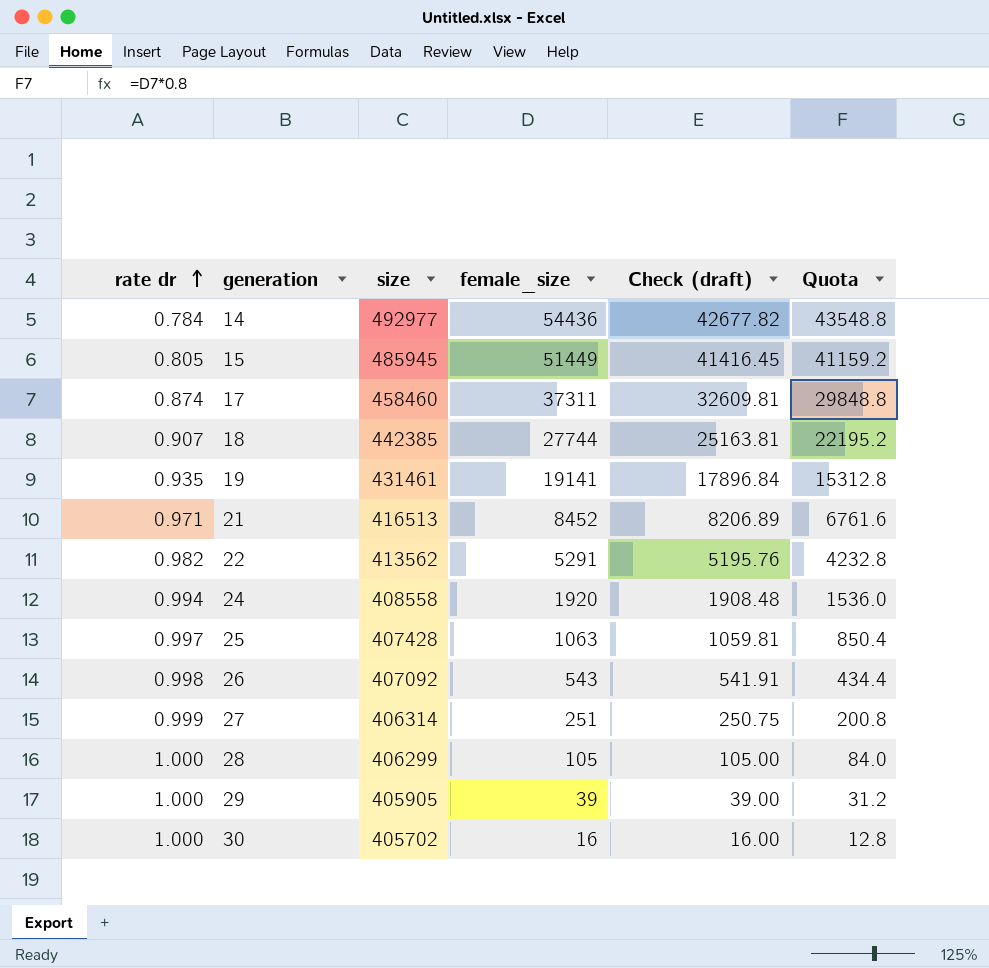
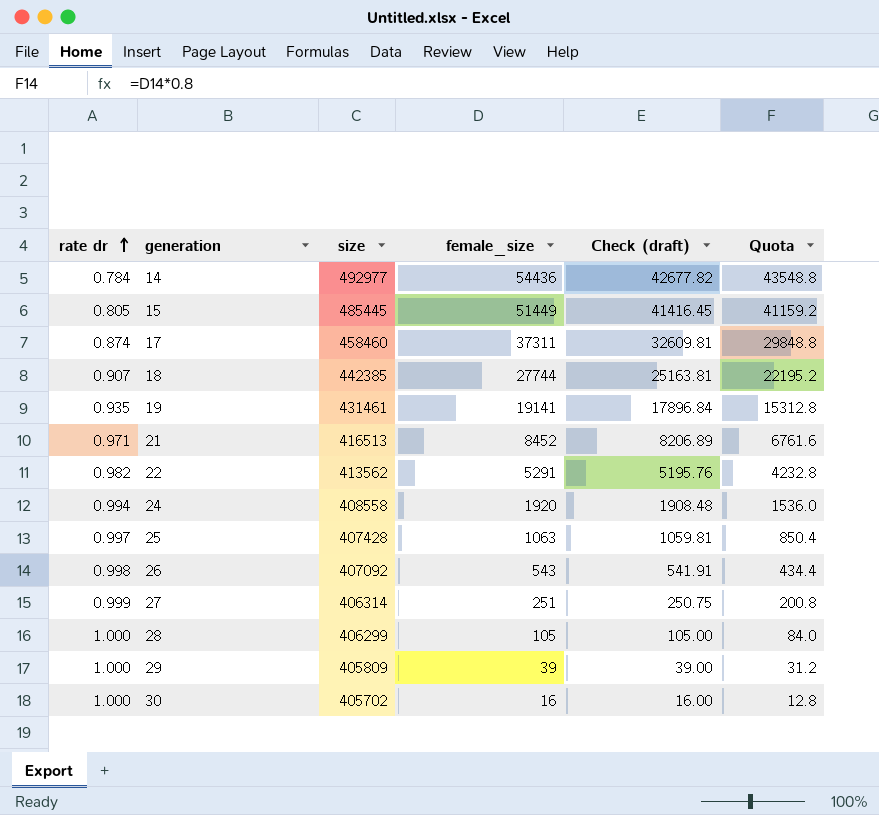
15 | size: 485945 -> 485445
29 | size: 405905 -> 405809

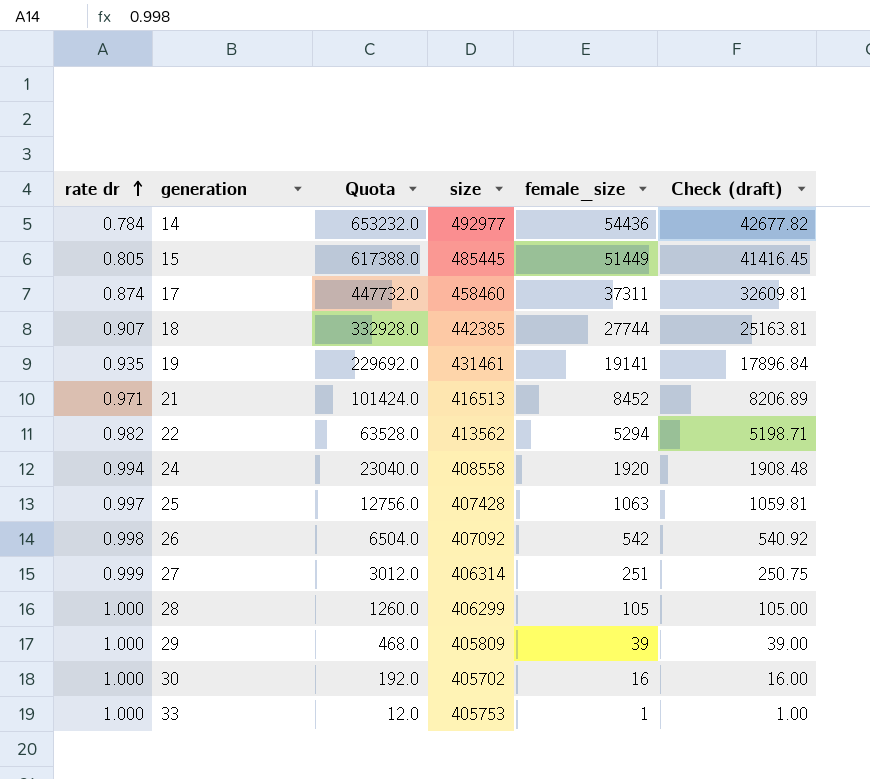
column Quota | formula: [female_size] * 0.8 -> [female_size] * 12
column Quota | position: 6 -> 3
22 | female_size: 5291 -> 5294
22 | Check (draft): 5195.76 -> 5198.71
26 | female_size: 543 -> 542
26 | Check (draft): 541.91 -> 540.92
row 33: none -> 1.000 | 12.0 | 405753 | 1 | 1.00

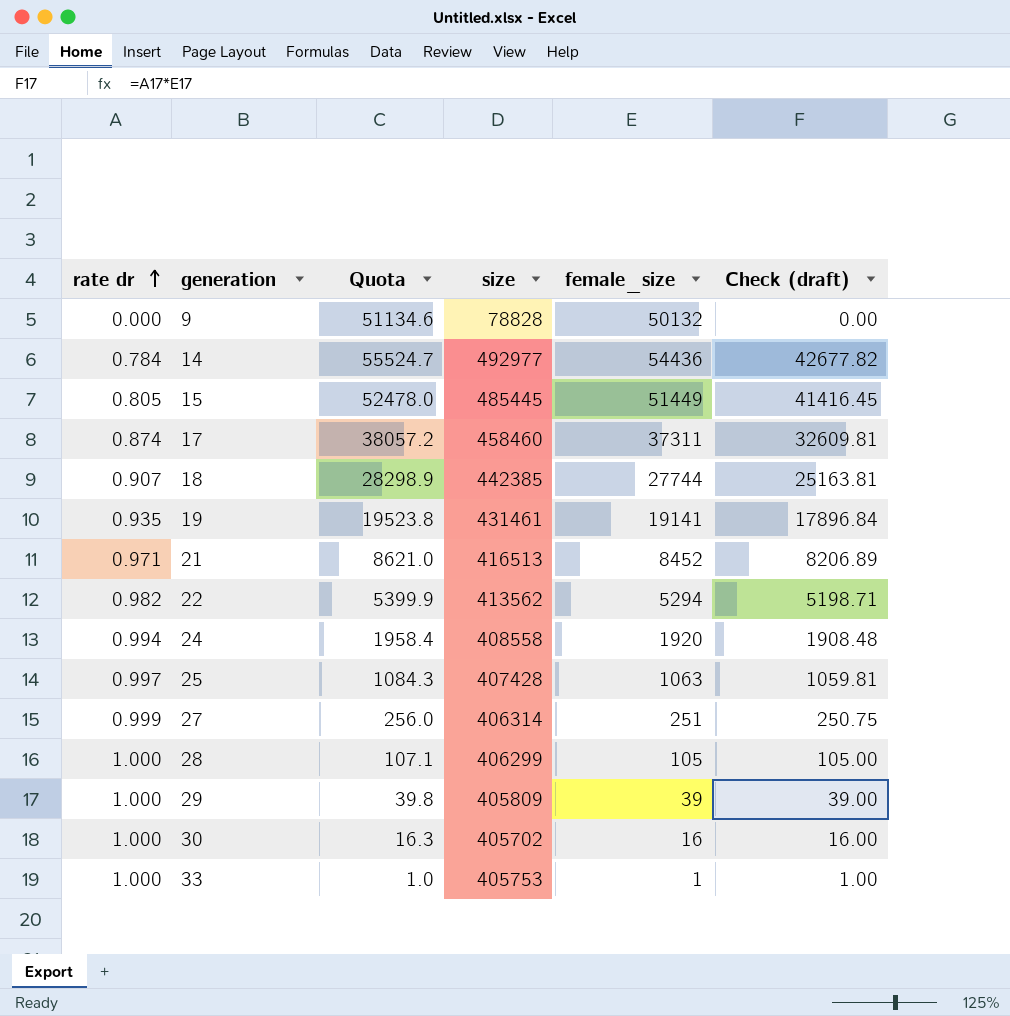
column Quota | formula: [female_size] * 12 -> [female_size] * 1.02
row 26: 0.998 | 6504.0 | 407092 | 542 | 540.92 -> none
row 9: none -> 0.000 | 51134.6 | 78828 | 50132 | 0.00

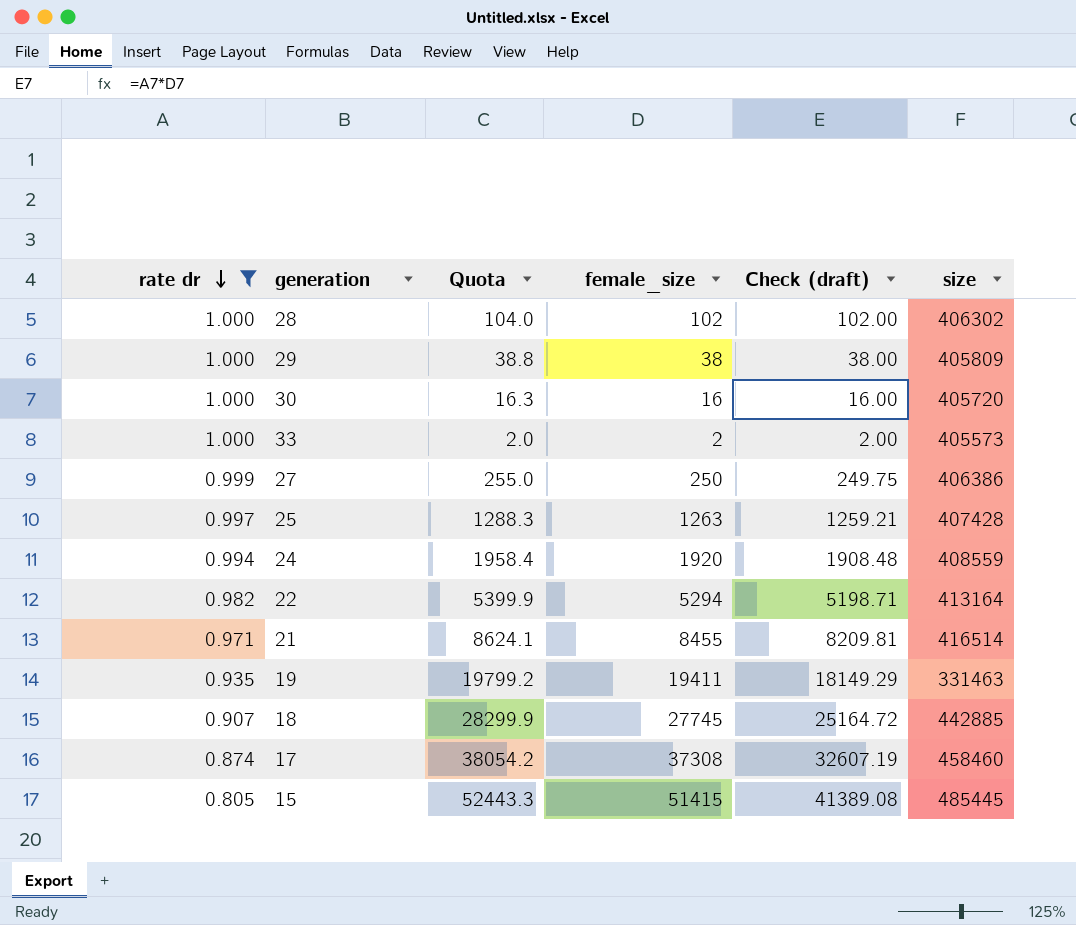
filter: none -> rate dr >= 0.805
row order: rate dr ascending -> rate dr descending
column size | position: 4 -> 6
28 | Quota: 107.1 -> 104.0
28 | female_size: 105 -> 102
28 | Check (draft): 105.00 -> 102.00
28 | size: 406299 -> 406302
29 | Quota: 39.8 -> 38.8
29 | female_size: 39 -> 38
29 | Check (draft): 39.00 -> 38.00
30 | size: 405702 -> 405720
33 | Quota: 1.0 -> 2.0
33 | female_size: 1 -> 2
33 | Check (draft): 1.00 -> 2.00
33 | size: 405753 -> 405573
27 | Quota: 256.0 -> 255.0
27 | female_size: 251 -> 250
27 | Check (draft): 250.75 -> 249.75
27 | size: 406314 -> 406386
25 | Quota: 1084.3 -> 1288.3
25 | female_size: 1063 -> 1263
25 | Check (draft): 1059.81 -> 1259.21
24 | size: 408558 -> 408559
22 | size: 413562 -> 413164
21 | Quota: 8621.0 -> 8624.1
21 | female_size: 8452 -> 8455
21 | Check (draft): 8206.89 -> 8209.81
21 | size: 416513 -> 416514
19 | Quota: 19523.8 -> 19799.2
19 | female_size: 19141 -> 19411
19 | Check (draft): 17896.84 -> 18149.29
19 | size: 431461 -> 331463
18 | Quota: 28298.9 -> 28299.9
18 | female_size: 27744 -> 27745
18 | Check (draft): 25163.81 -> 25164.72
18 | size: 442385 -> 442885
17 | Quota: 38057.2 -> 38054.2
17 | female_size: 37311 -> 37308
17 | Check (draft): 32609.81 -> 32607.19
15 | Quota: 52478.0 -> 52443.3
15 | female_size: 51449 -> 51415
15 | Check (draft): 41416.45 -> 41389.08

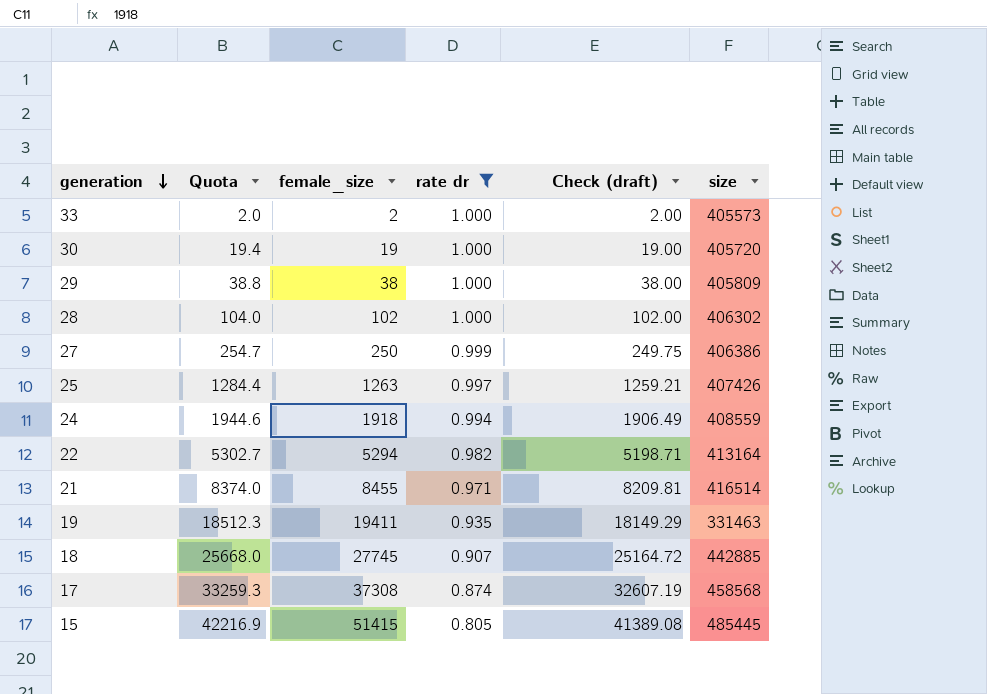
row order: rate dr descending -> generation descending
column Quota | formula: [female_size] * 1.02 -> [Check (draft)] * 1.02
column rate dr | position: 1 -> 4
30 | female_size: 16 -> 19
30 | Check (draft): 16.00 -> 19.00
25 | size: 407428 -> 407426
24 | female_size: 1920 -> 1918
24 | Check (draft): 1908.48 -> 1906.49
17 | size: 458460 -> 458568

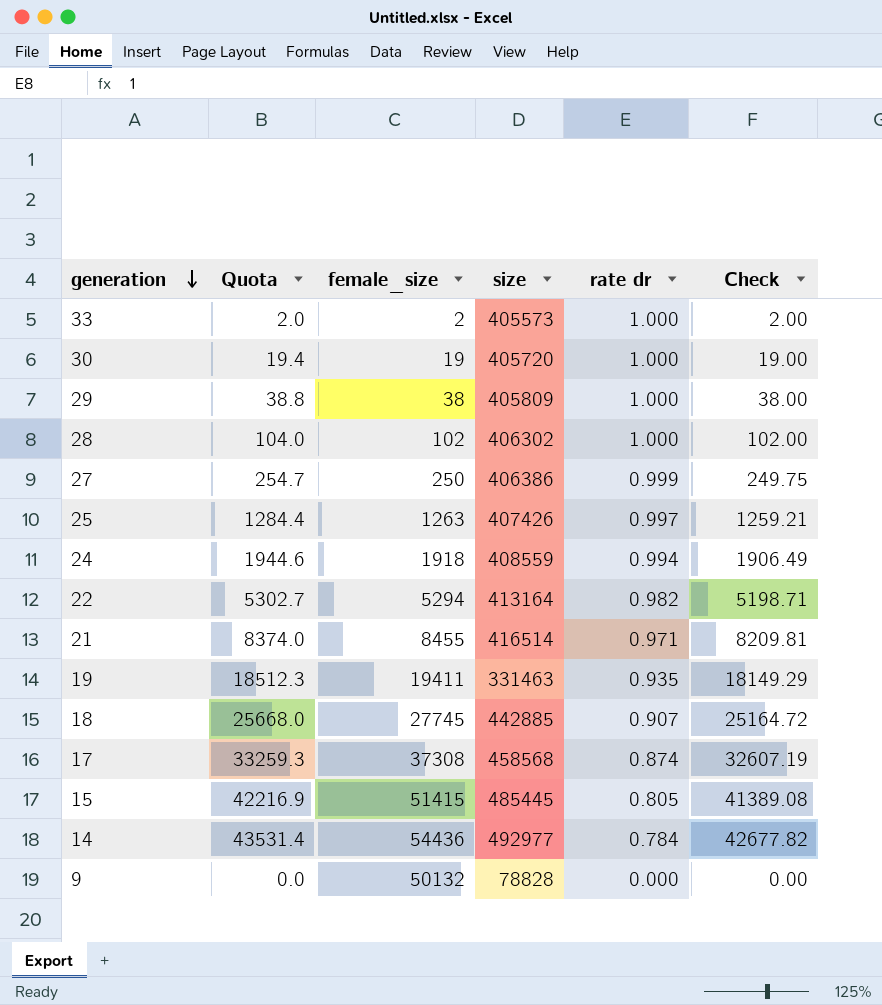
filter: rate dr >= 0.805 -> none
column size | position: 6 -> 4
column name: Check (draft) -> Check

